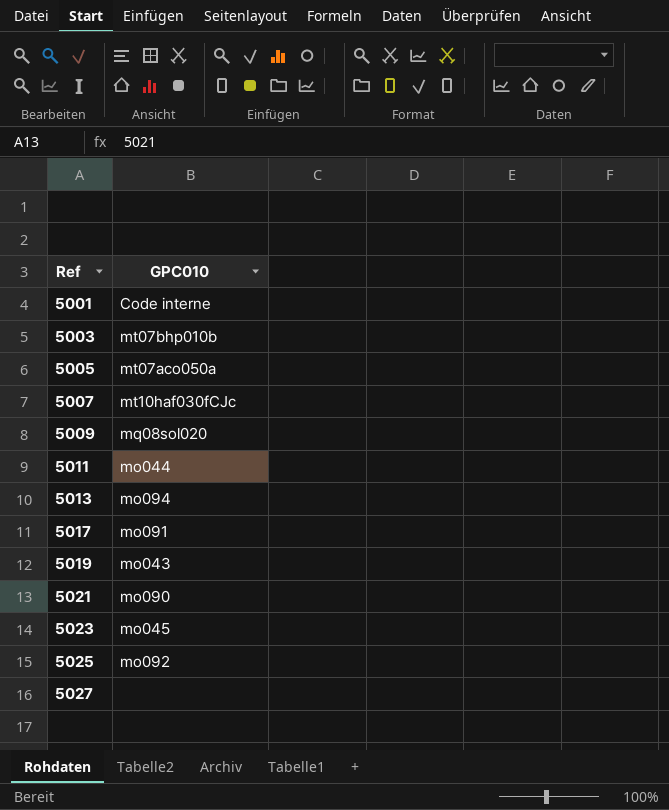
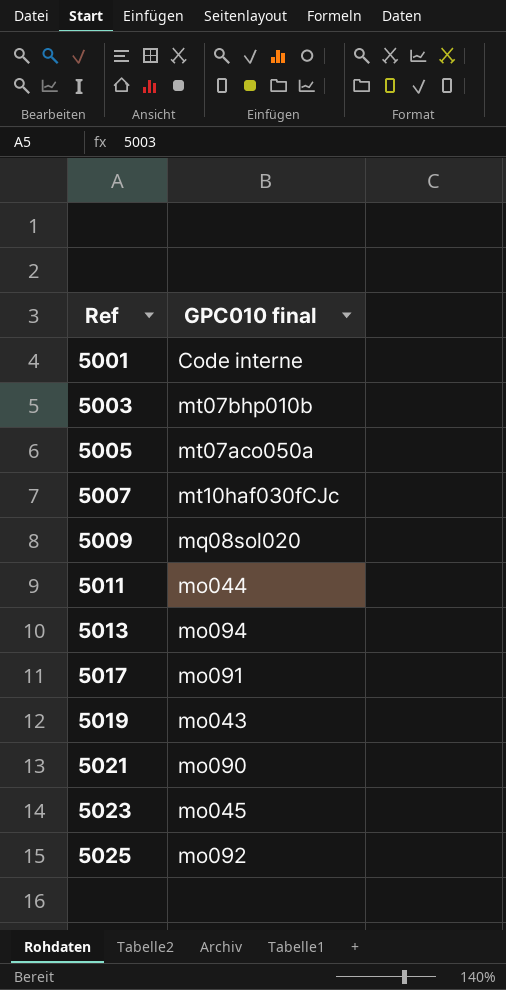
column name: GPC010 -> GPC010 final
row 5027: none -> none

